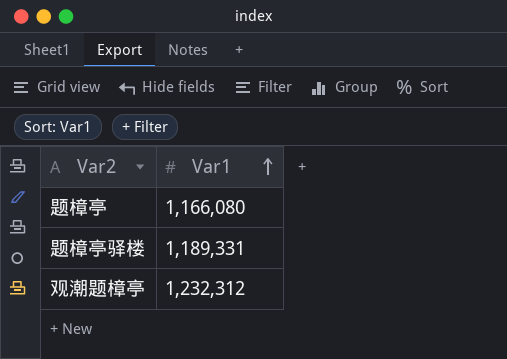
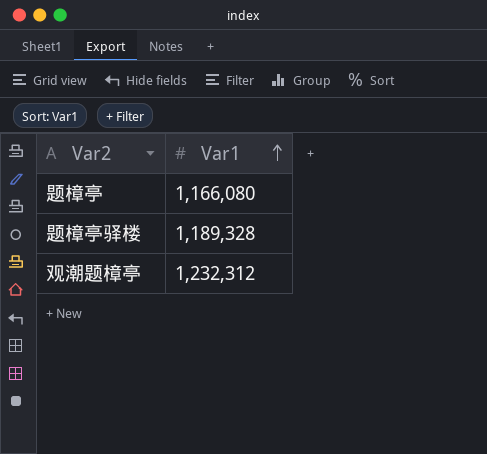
题樟亭驿楼 | Var1: 1,189,331 -> 1,189,328

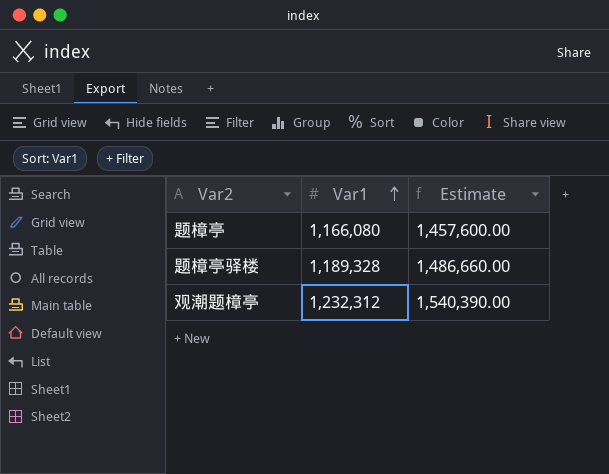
column Estimate | formula: none -> [Var1] * 1.25

